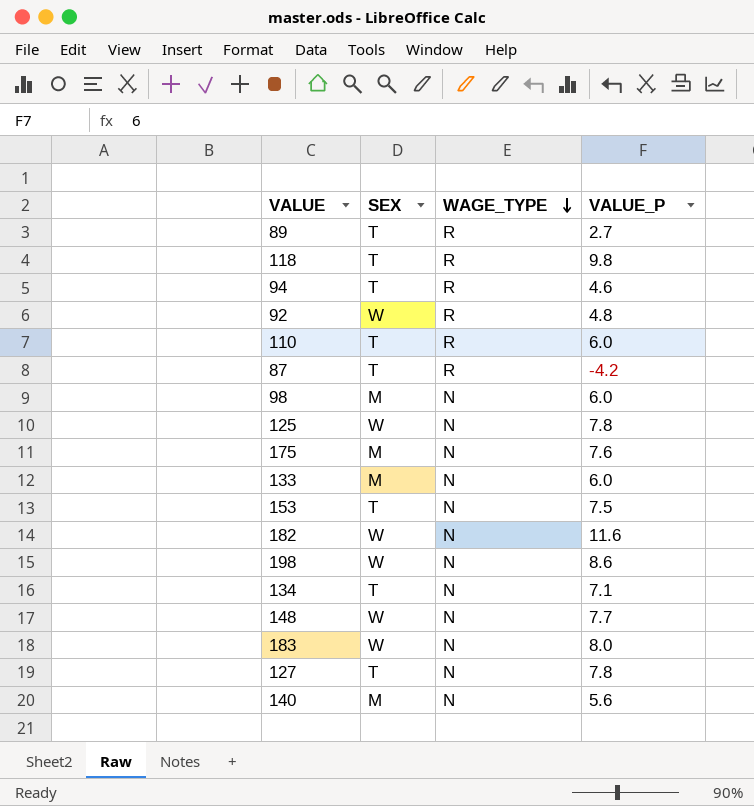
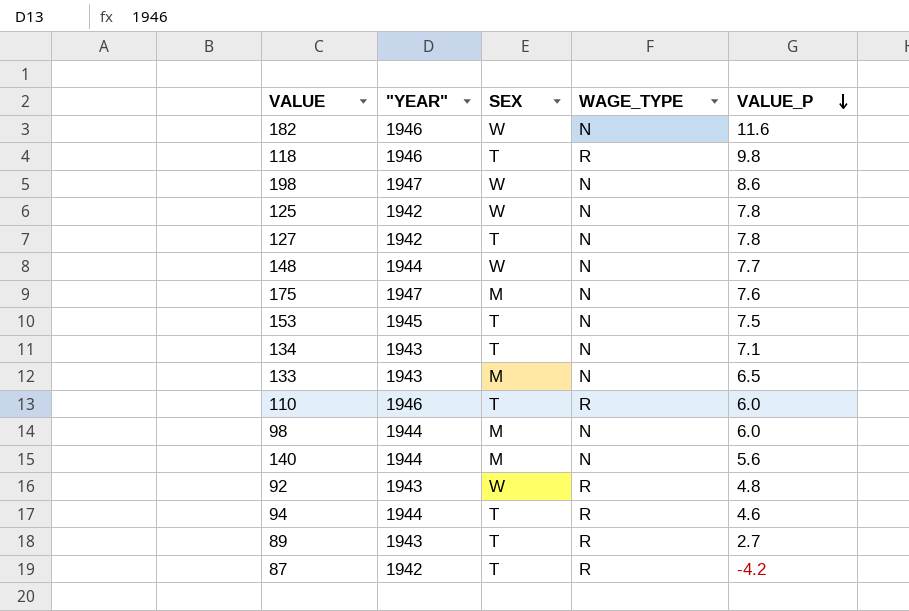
row order: WAGE_TYPE descending -> VALUE_P descending
column "YEAR" | position: none -> 2
row 183: W | N | 8.0 -> none
133 | VALUE_P: 6.0 -> 6.5

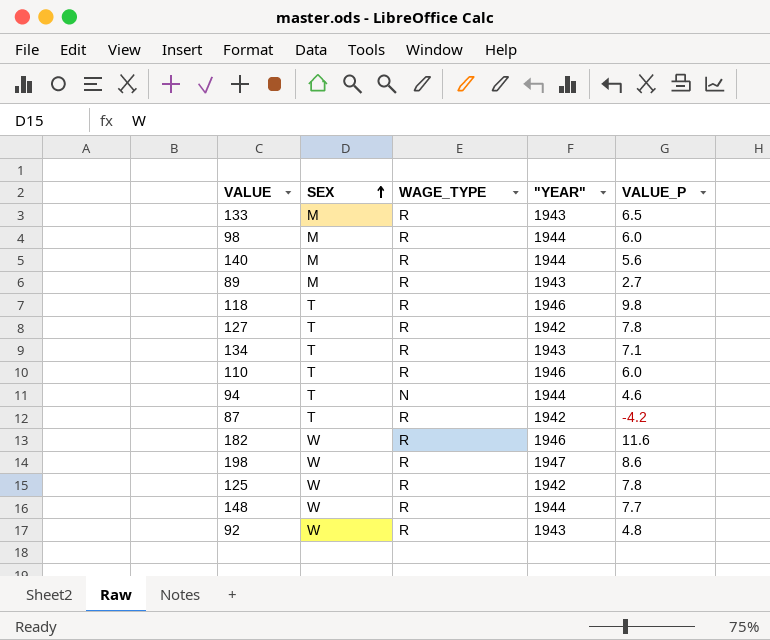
row order: VALUE_P descending -> SEX ascending
column "YEAR" | position: 2 -> 4
row 175: 1947 | M | N | 7.6 -> none
row 153: 1945 | T | N | 7.5 -> none
133 | WAGE_TYPE: N -> R
98 | WAGE_TYPE: N -> R
140 | WAGE_TYPE: N -> R
89 | SEX: T -> M
127 | WAGE_TYPE: N -> R
134 | WAGE_TYPE: N -> R
94 | WAGE_TYPE: R -> N
182 | WAGE_TYPE: N -> R
198 | WAGE_TYPE: N -> R
125 | WAGE_TYPE: N -> R
148 | WAGE_TYPE: N -> R

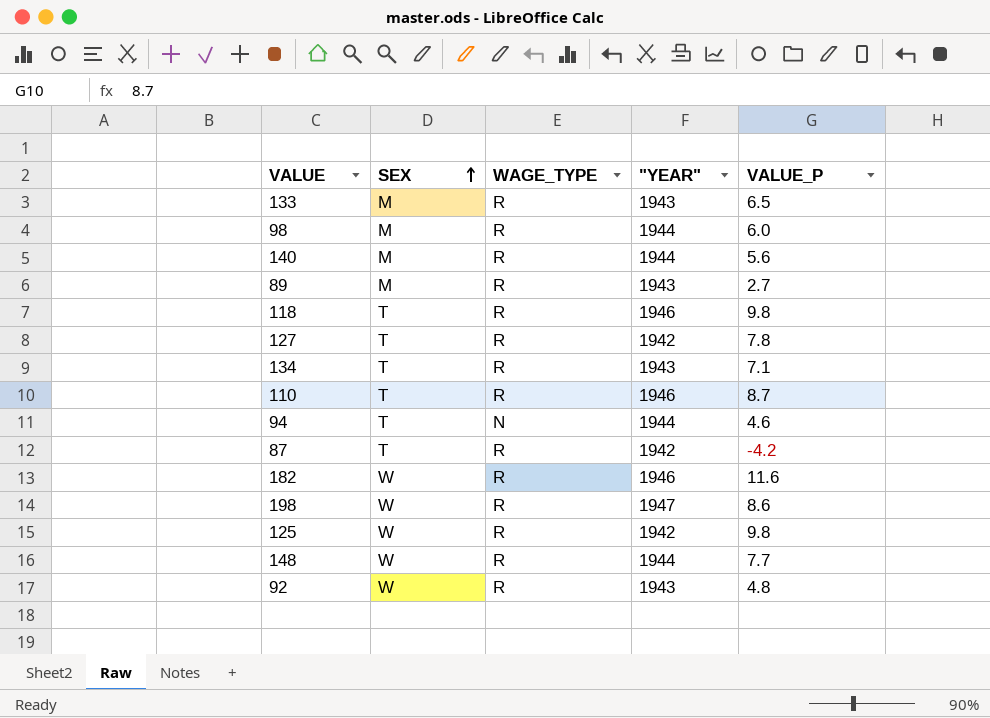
110 | VALUE_P: 6.0 -> 8.7
125 | VALUE_P: 7.8 -> 9.8

